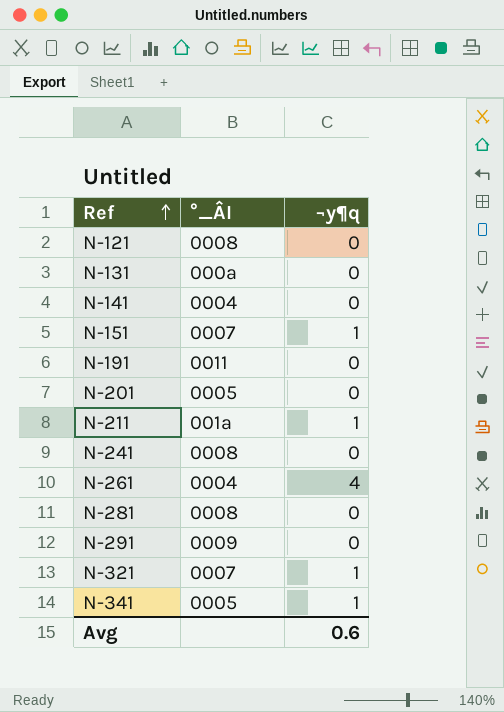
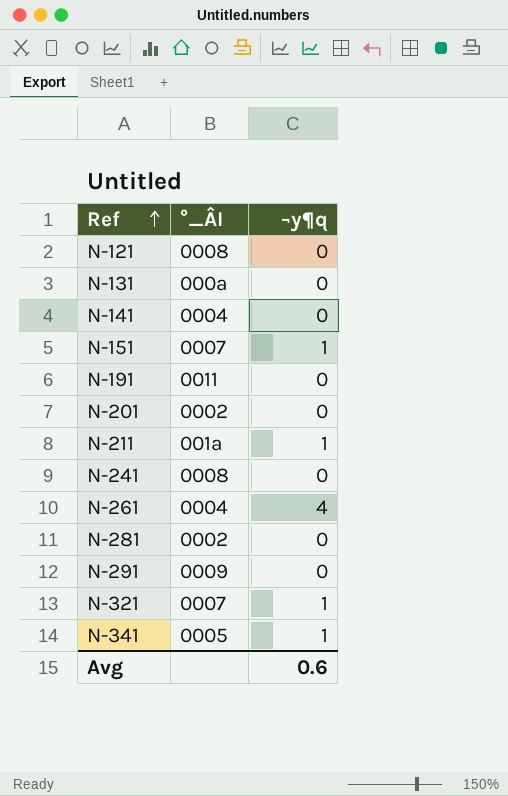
N-201 | °_ÂI: 0005 -> 0002
N-281 | °_ÂI: 0008 -> 0002

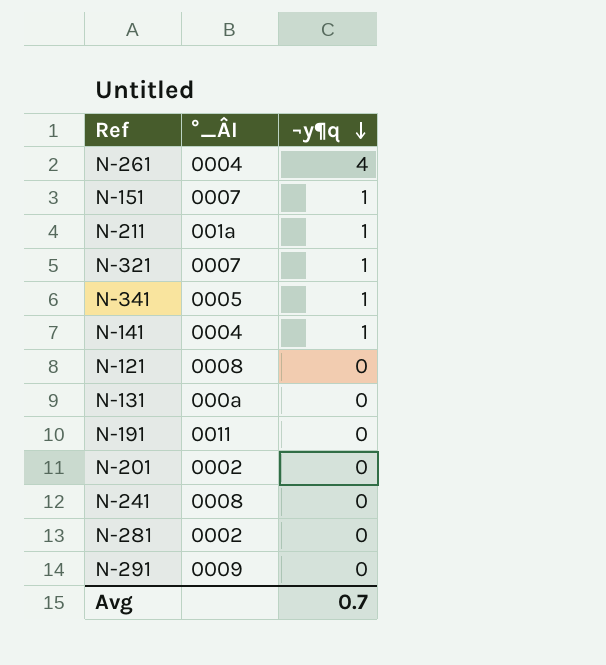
row order: Ref ascending -> ¬y¶q descending
N-141 | ¬y¶q: 0 -> 1
Avg | ¬y¶q: 0.6 -> 0.7

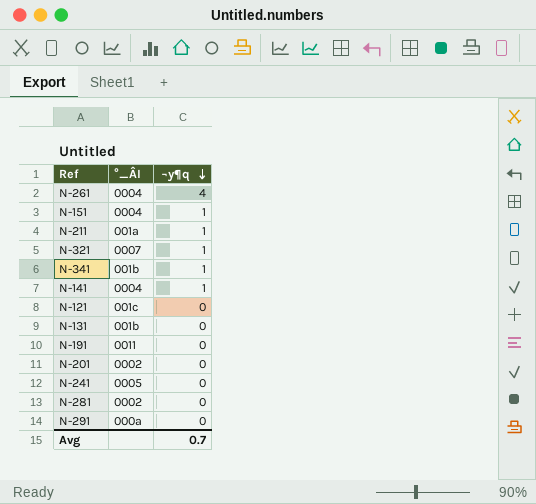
N-151 | °_ÂI: 0007 -> 0004
N-341 | °_ÂI: 0005 -> 001b
N-121 | °_ÂI: 0008 -> 001c
N-131 | °_ÂI: 000a -> 001b
N-241 | °_ÂI: 0008 -> 0005
N-291 | °_ÂI: 0009 -> 000a

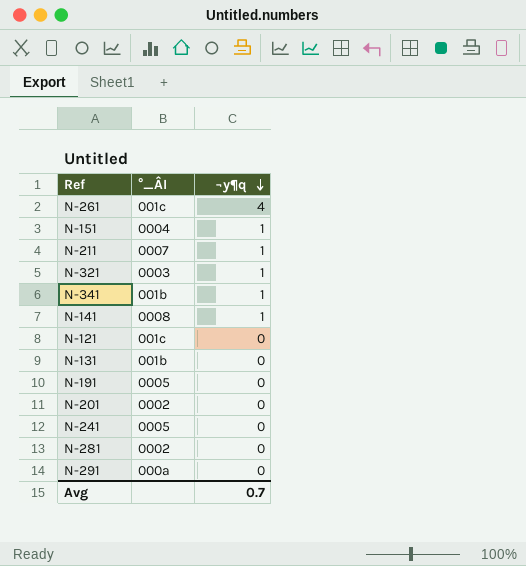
N-261 | °_ÂI: 0004 -> 001c
N-211 | °_ÂI: 001a -> 0007
N-321 | °_ÂI: 0007 -> 0003
N-141 | °_ÂI: 0004 -> 0008
N-191 | °_ÂI: 0011 -> 0005

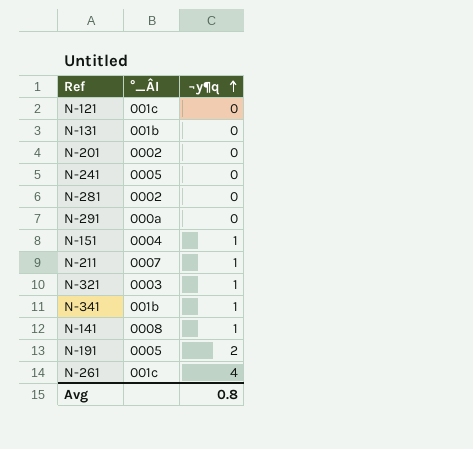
row order: ¬y¶q descending -> ¬y¶q ascending
N-191 | ¬y¶q: 0 -> 2
Avg | ¬y¶q: 0.7 -> 0.8

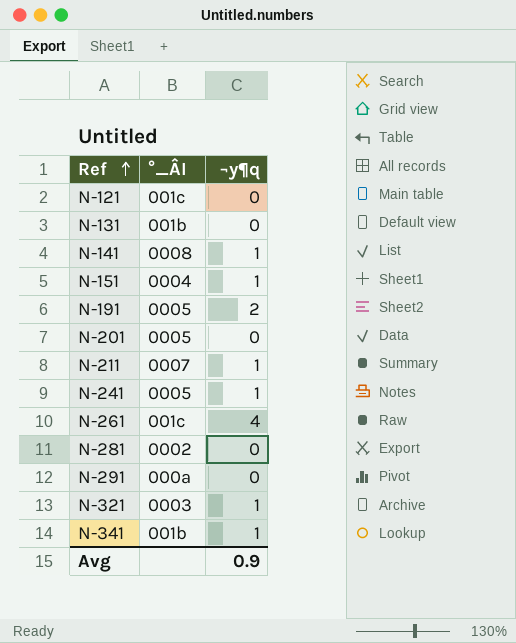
row order: ¬y¶q ascending -> Ref ascending
N-201 | °_ÂI: 0002 -> 0005
N-241 | ¬y¶q: 0 -> 1
Avg | ¬y¶q: 0.8 -> 0.9

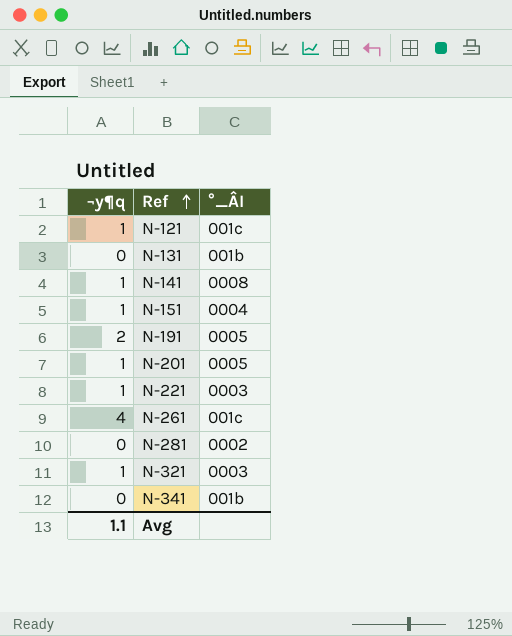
column ¬y¶q | position: 3 -> 1
row N-211: 0007 | 1 -> none
row N-241: 0005 | 1 -> none
row N-291: 000a | 0 -> none
N-121 | ¬y¶q: 0 -> 1
N-201 | ¬y¶q: 0 -> 1
row N-221: none -> 1 | 0003
N-341 | ¬y¶q: 1 -> 0
Avg | ¬y¶q: 0.9 -> 1.1

